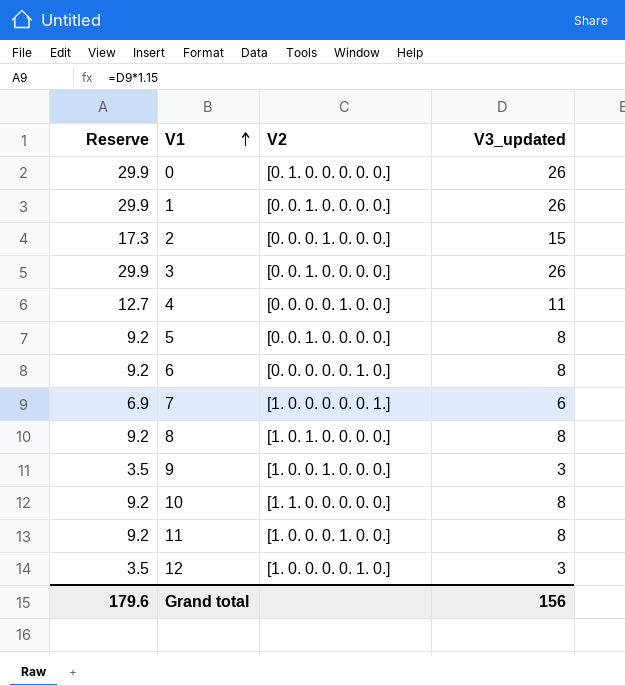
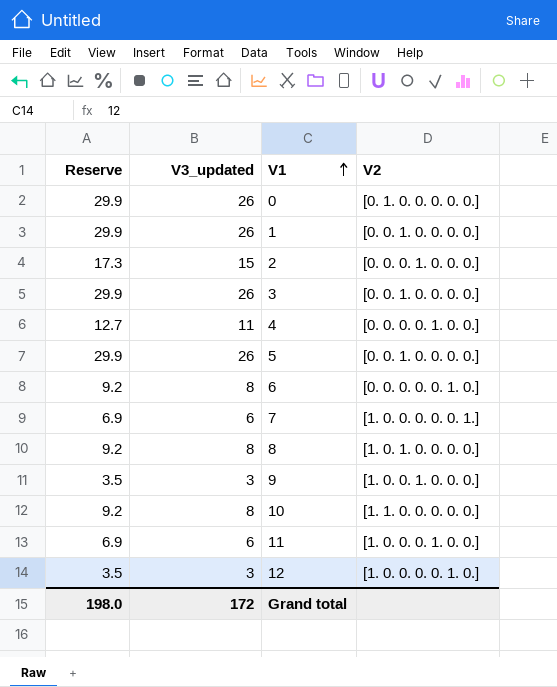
column V3_updated | position: 4 -> 2
5 | Reserve: 9.2 -> 29.9
5 | V3_updated: 8 -> 26
11 | Reserve: 9.2 -> 6.9
11 | V3_updated: 8 -> 6
Grand total | Reserve: 179.6 -> 198.0
Grand total | V3_updated: 156 -> 172

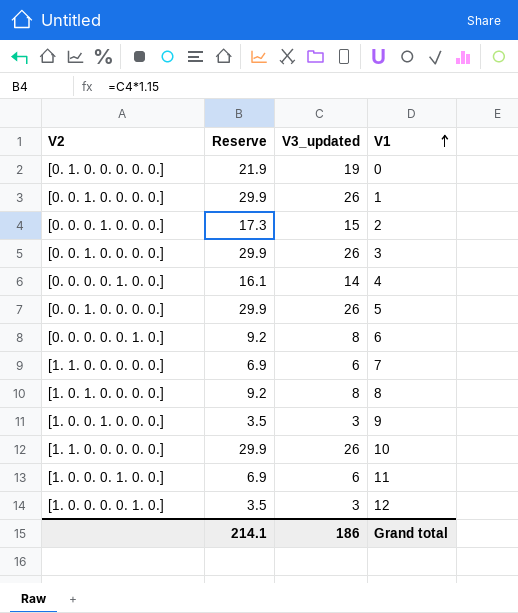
column V2 | position: 4 -> 1
0 | Reserve: 29.9 -> 21.9
0 | V3_updated: 26 -> 19
4 | Reserve: 12.7 -> 16.1
4 | V3_updated: 11 -> 14
7 | V2: [1. 0. 0. 0. 0. 0. 1.] -> [1. 1. 0. 0. 0. 0. 0.]
10 | Reserve: 9.2 -> 29.9
10 | V3_updated: 8 -> 26
Grand total | Reserve: 198.0 -> 214.1
Grand total | V3_updated: 172 -> 186

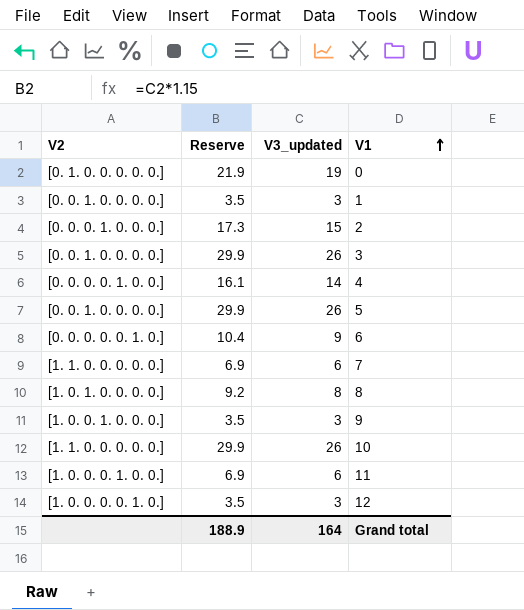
1 | Reserve: 29.9 -> 3.5
1 | V3_updated: 26 -> 3
6 | Reserve: 9.2 -> 10.4
6 | V3_updated: 8 -> 9
Grand total | Reserve: 214.1 -> 188.9
Grand total | V3_updated: 186 -> 164

